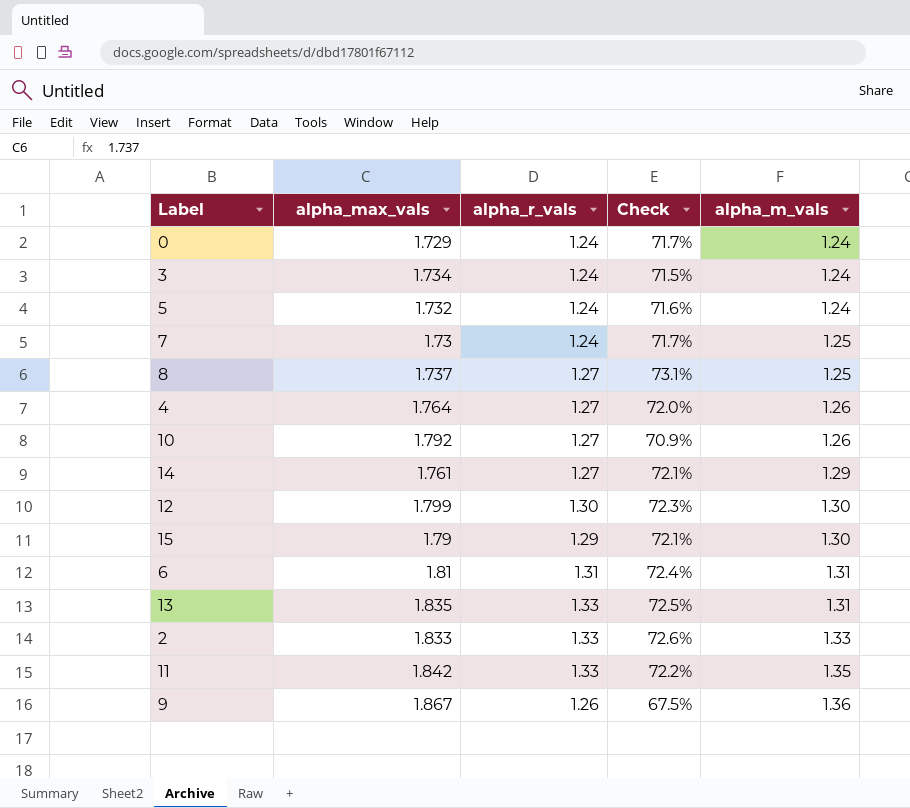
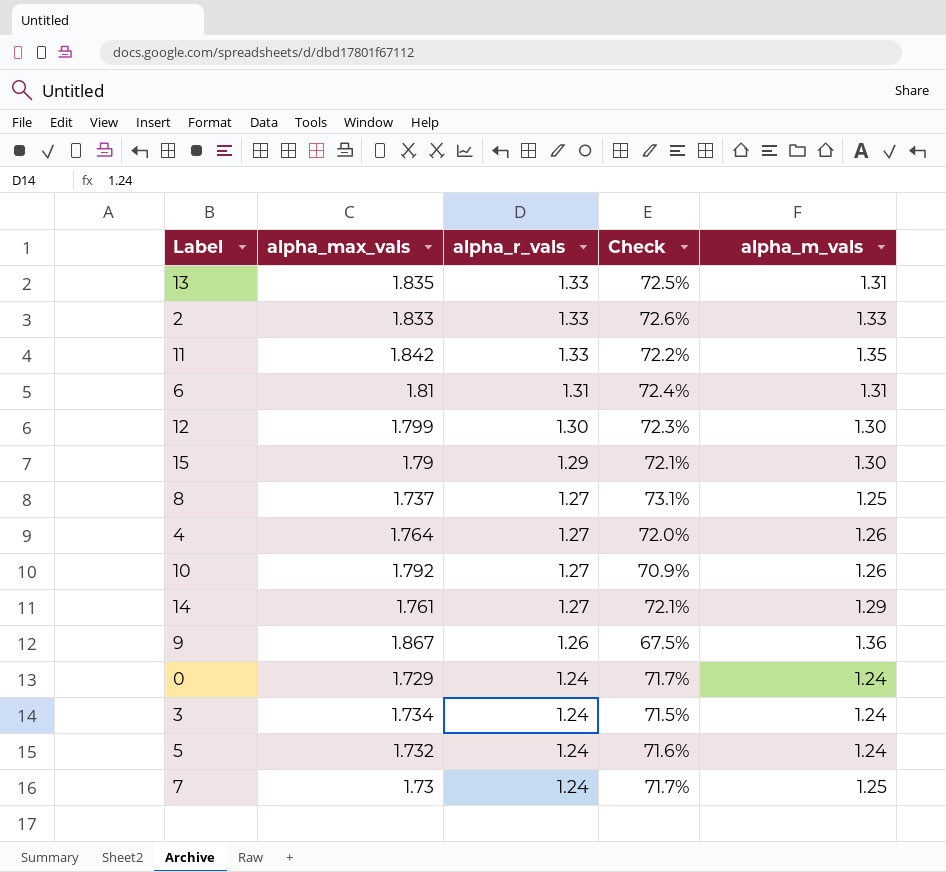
row order: alpha_m_vals ascending -> alpha_r_vals descending

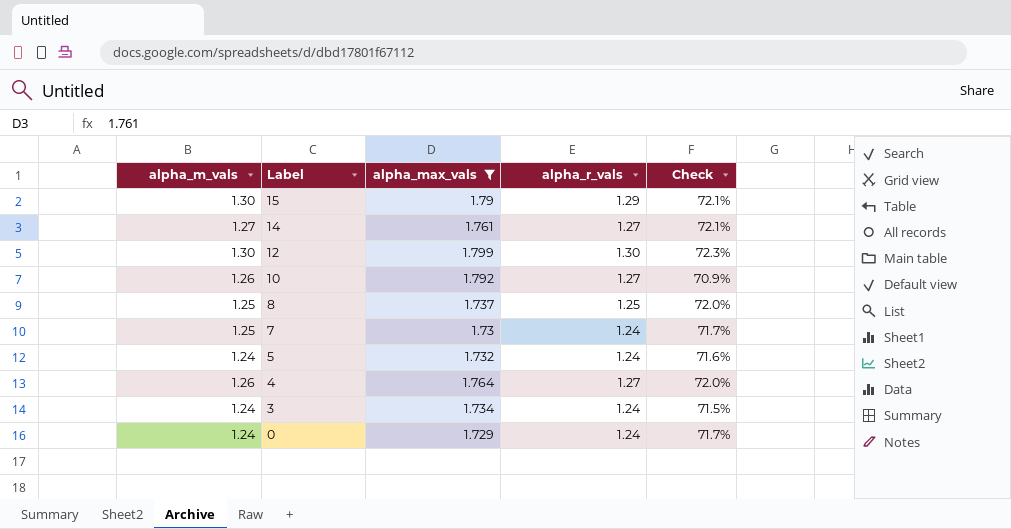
filter: none -> alpha_max_vals <= 1.799
row order: alpha_r_vals descending -> Label descending
column alpha_m_vals | position: 5 -> 1
14 | alpha_m_vals: 1.29 -> 1.27
8 | alpha_r_vals: 1.27 -> 1.25
8 | Check: 73.1% -> 72.0%

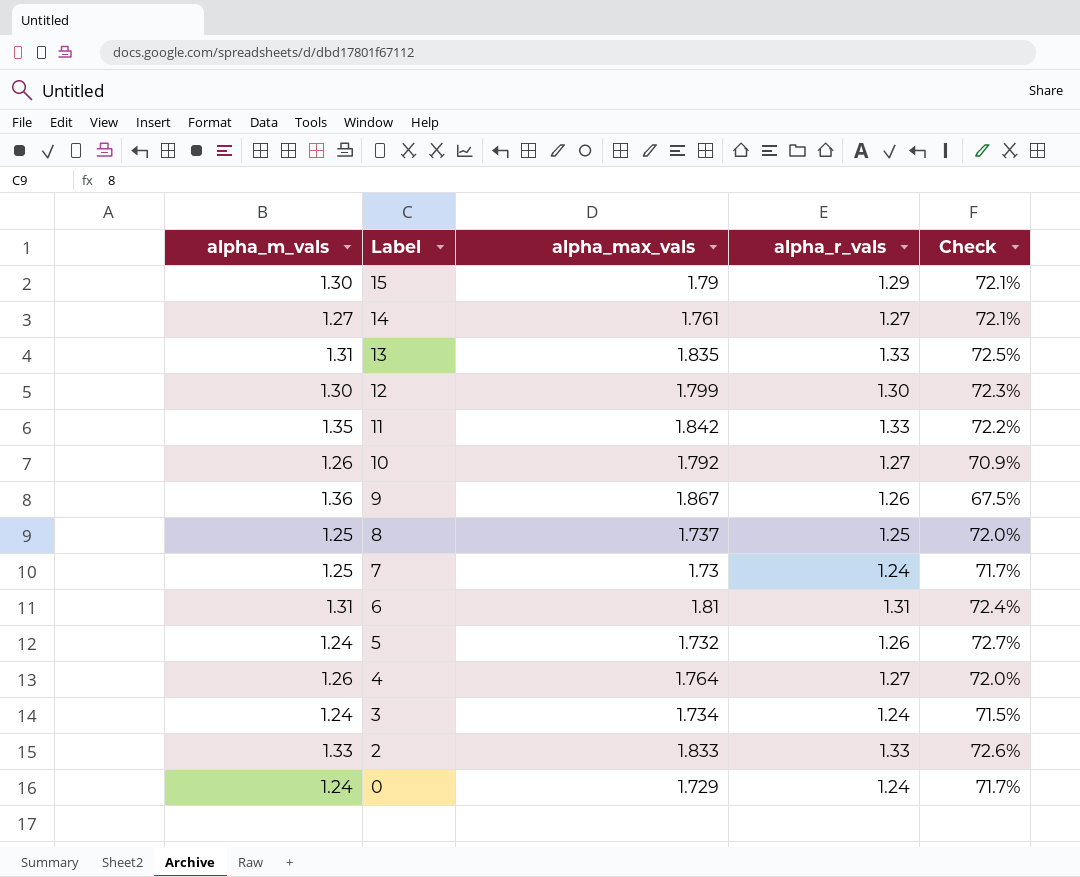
filter: alpha_max_vals <= 1.799 -> none
5 | alpha_r_vals: 1.24 -> 1.26
5 | Check: 71.6% -> 72.7%

